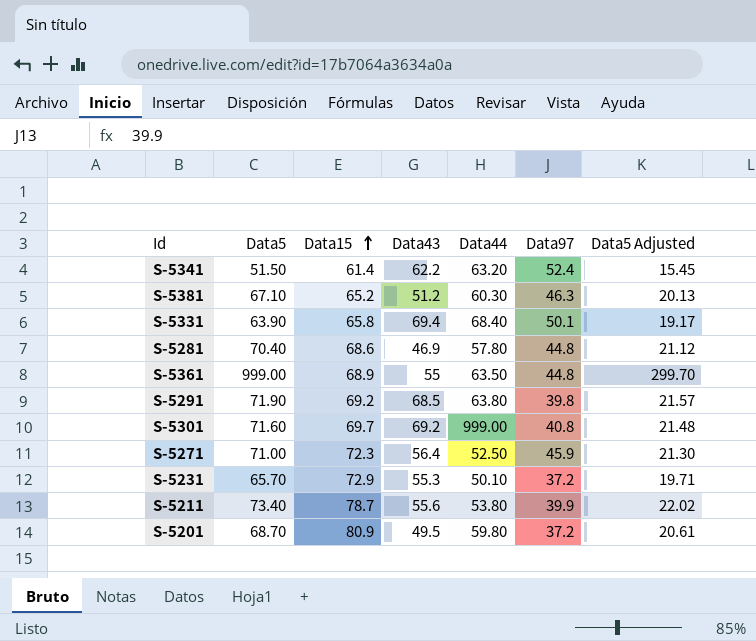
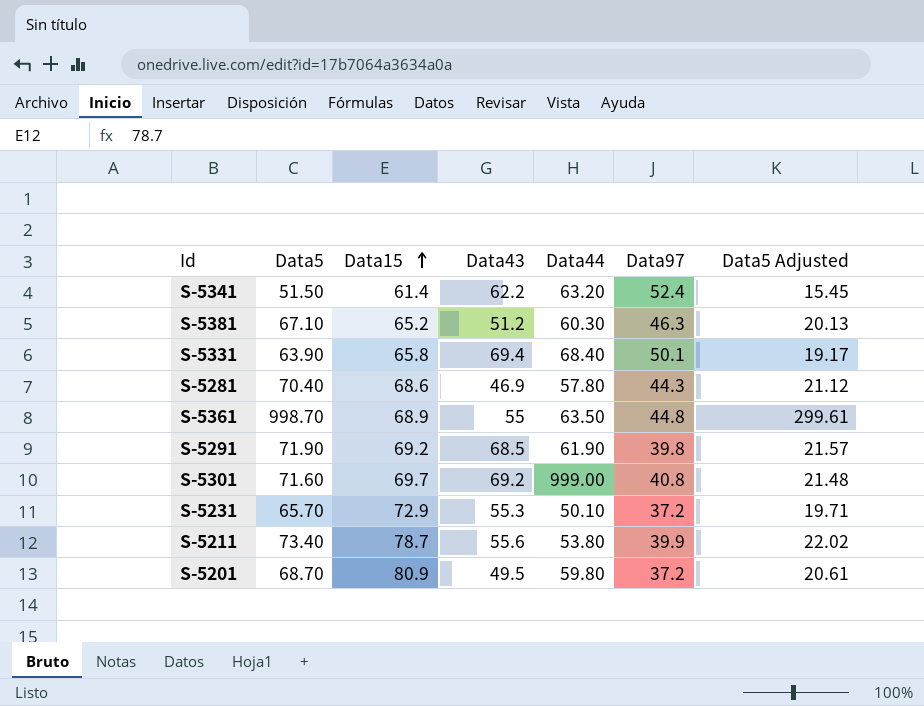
row S-5271: 71.00 | 72.3 | 56.4 | 52.50 | 45.9 | 21.30 -> none
S-5281 | Data97: 44.8 -> 44.3
S-5361 | Data5: 999.00 -> 998.70
S-5361 | Data5 Adjusted: 299.70 -> 299.61
S-5291 | Data44: 63.80 -> 61.90

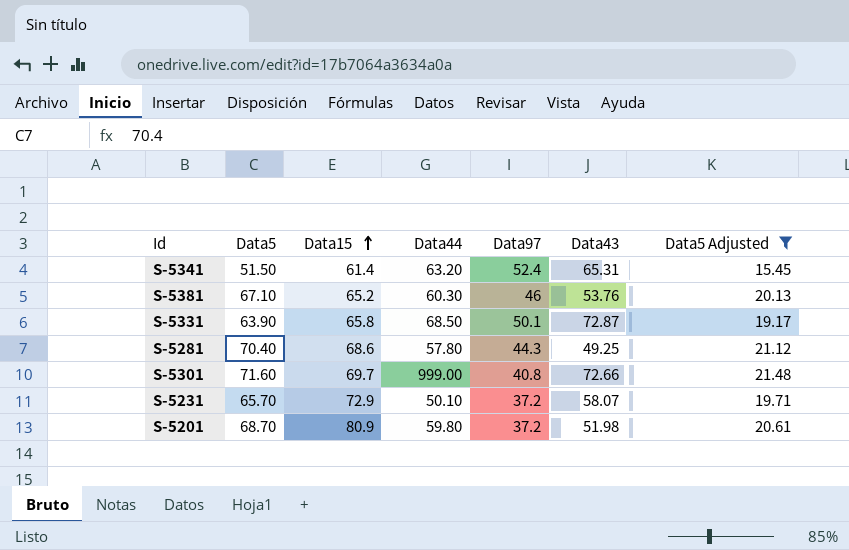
filter: none -> Data5 Adjusted <= 21.48
column Data43 | position: 4 -> 6
S-5341 | Data43: 62.2 -> 65.31
S-5381 | Data97: 46.3 -> 46
S-5381 | Data43: 51.2 -> 53.76
S-5331 | Data44: 68.40 -> 68.50
S-5331 | Data43: 69.4 -> 72.87
S-5281 | Data43: 46.9 -> 49.25
S-5301 | Data43: 69.2 -> 72.66
S-5231 | Data43: 55.3 -> 58.07
S-5201 | Data43: 49.5 -> 51.98

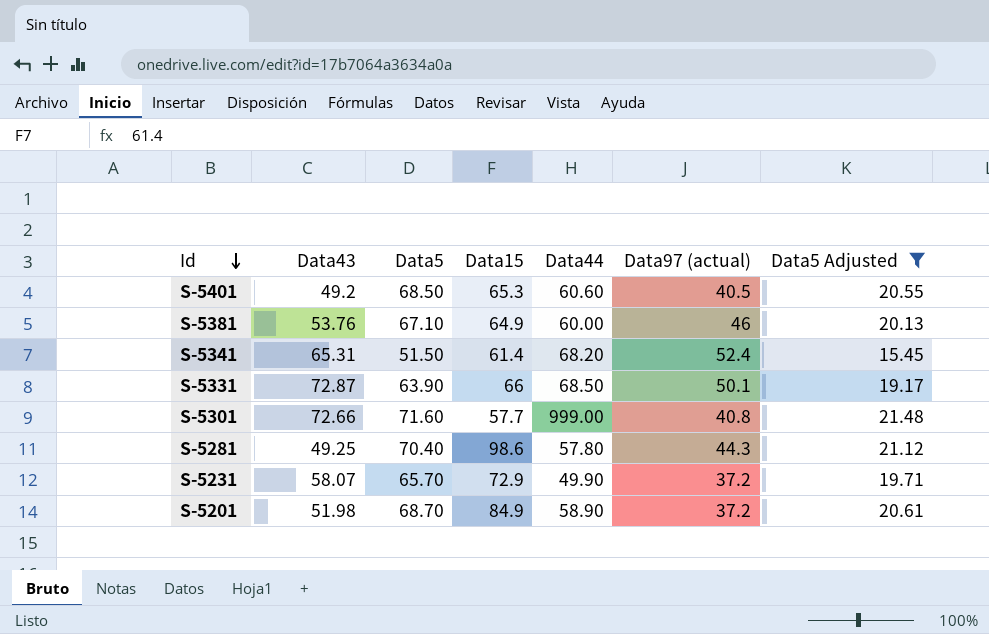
row order: Data15 ascending -> Id descending
column Data43 | position: 6 -> 2
column name: Data97 -> Data97 (actual)
row S-5401: none -> 49.2 | 68.50 | 65.3 | 60.60 | 40.5 | 20.55
S-5381 | Data15: 65.2 -> 64.9
S-5381 | Data44: 60.30 -> 60.00
S-5341 | Data44: 63.20 -> 68.20
S-5331 | Data15: 65.8 -> 66
S-5301 | Data15: 69.7 -> 57.7
S-5281 | Data15: 68.6 -> 98.6
S-5231 | Data44: 50.10 -> 49.90
S-5201 | Data15: 80.9 -> 84.9
S-5201 | Data44: 59.80 -> 58.90

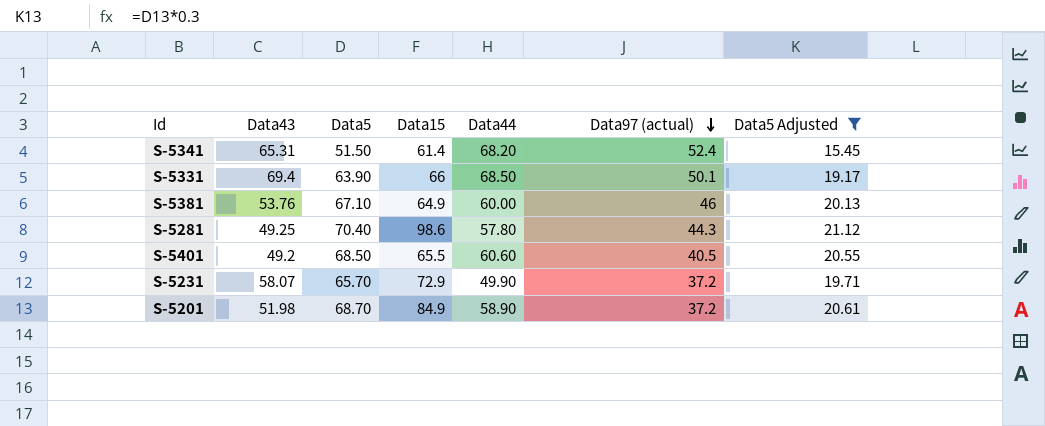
row order: Id descending -> Data97 (actual) descending
row S-5301: 72.66 | 71.60 | 57.7 | 999.00 | 40.8 | 21.48 -> none
S-5331 | Data43: 72.87 -> 69.4
S-5401 | Data15: 65.3 -> 65.5

